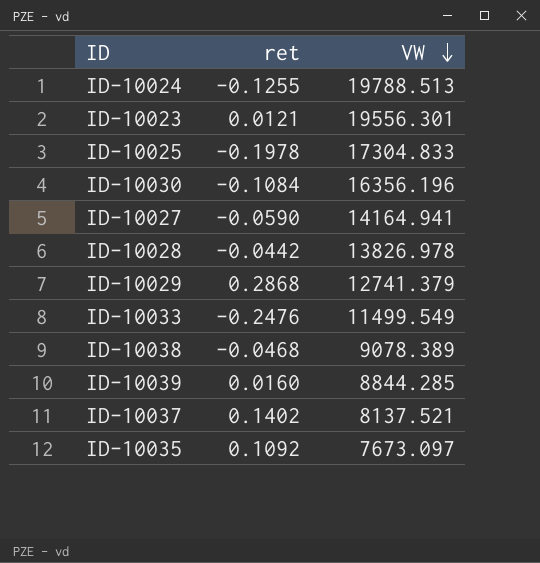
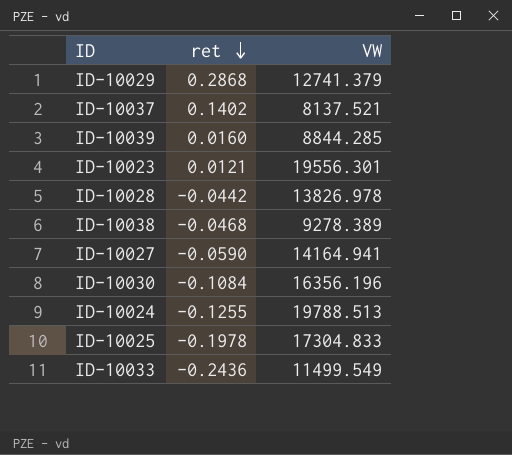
row order: VW descending -> ret descending
row ID-10035: 0.1092 | 7673.097 -> none
ID-10038 | VW: 9078.389 -> 9278.389
ID-10033 | ret: -0.2476 -> -0.2436

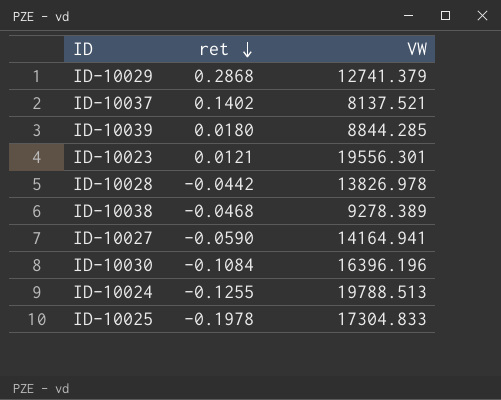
row ID-10033: -0.2436 | 11499.549 -> none
ID-10039 | ret: 0.0160 -> 0.0180
ID-10030 | VW: 16356.196 -> 16396.196

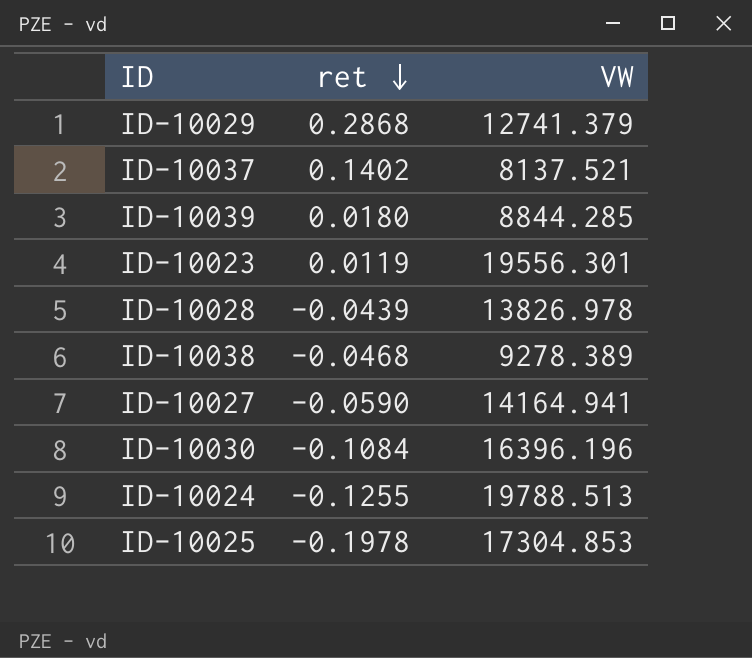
ID-10023 | ret: 0.0121 -> 0.0119
ID-10028 | ret: -0.0442 -> -0.0439
ID-10025 | VW: 17304.833 -> 17304.853

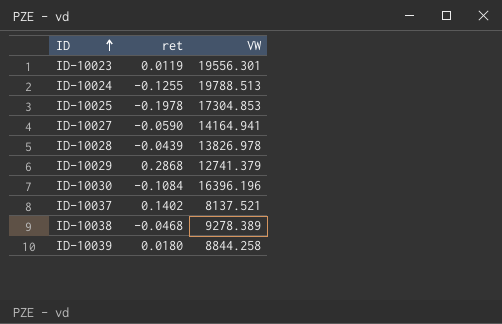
row order: ret descending -> ID ascending
ID-10039 | VW: 8844.285 -> 8844.258

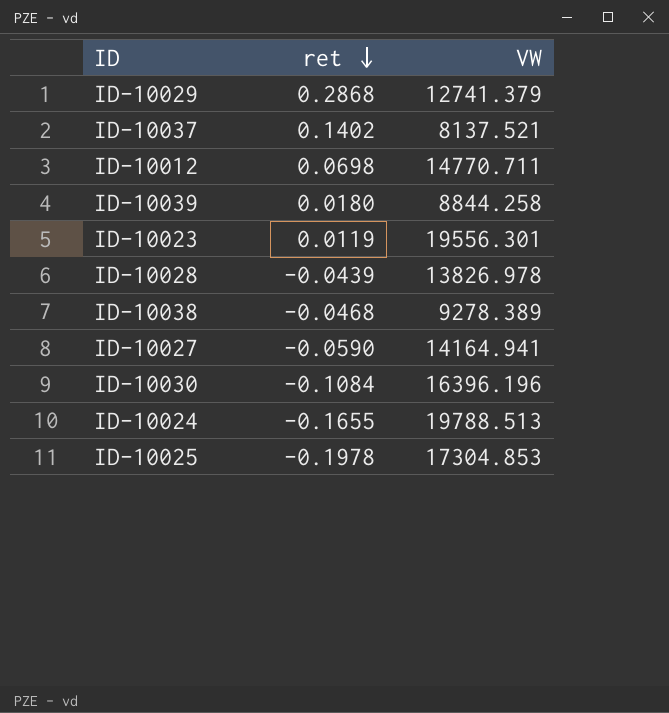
row order: ID ascending -> ret descending
row ID-10012: none -> 0.0698 | 14770.711
ID-10024 | ret: -0.1255 -> -0.1655

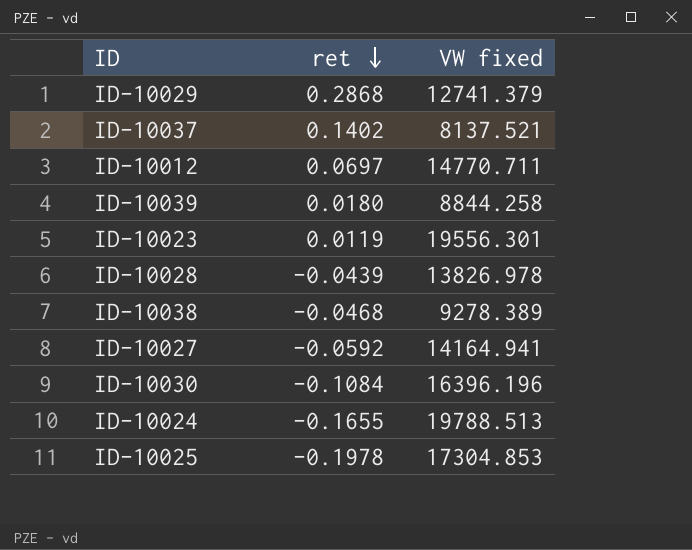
column name: VW -> VW fixed
ID-10012 | ret: 0.0698 -> 0.0697
ID-10027 | ret: -0.0590 -> -0.0592

